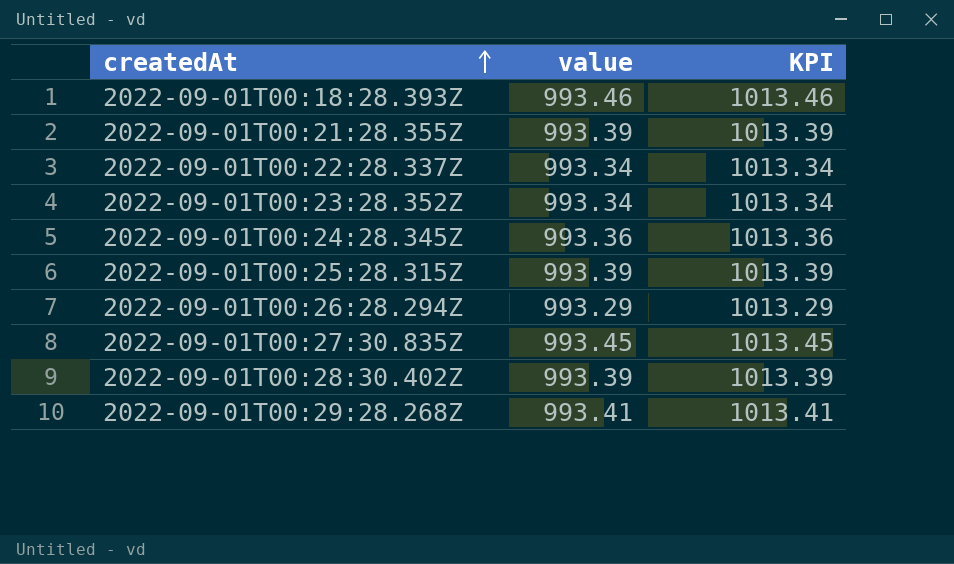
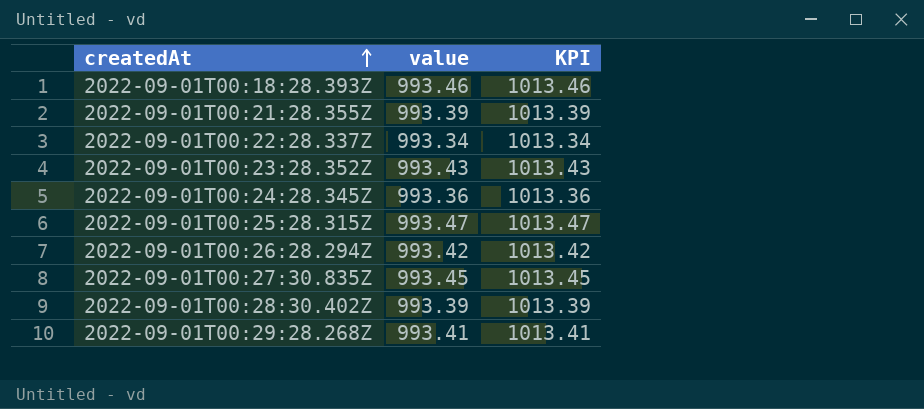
2022-09-01T00:23:28.352Z | value: 993.34 -> 993.43
2022-09-01T00:23:28.352Z | KPI: 1013.34 -> 1013.43
2022-09-01T00:25:28.315Z | value: 993.39 -> 993.47
2022-09-01T00:25:28.315Z | KPI: 1013.39 -> 1013.47
2022-09-01T00:26:28.294Z | value: 993.29 -> 993.42
2022-09-01T00:26:28.294Z | KPI: 1013.29 -> 1013.42

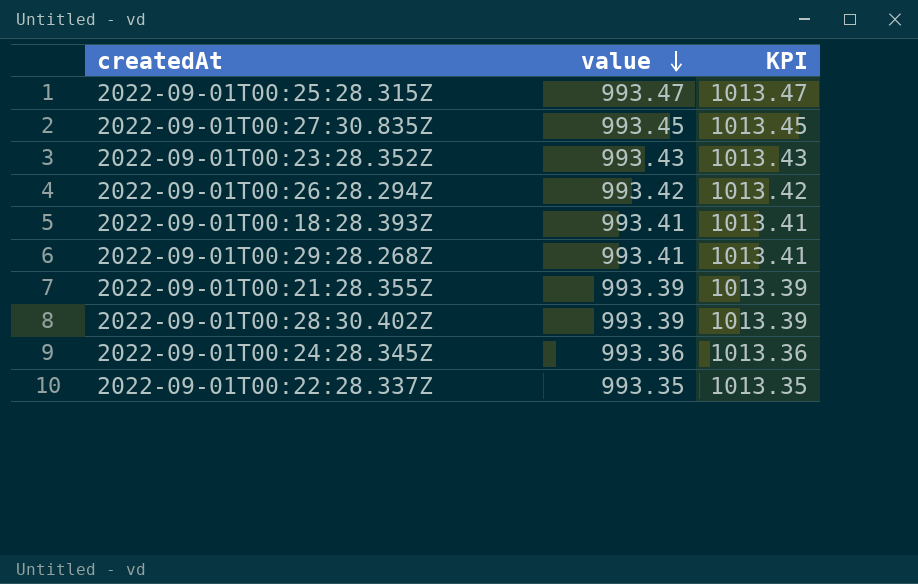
row order: createdAt ascending -> value descending
2022-09-01T00:18:28.393Z | value: 993.46 -> 993.41
2022-09-01T00:18:28.393Z | KPI: 1013.46 -> 1013.41
2022-09-01T00:22:28.337Z | value: 993.34 -> 993.35
2022-09-01T00:22:28.337Z | KPI: 1013.34 -> 1013.35

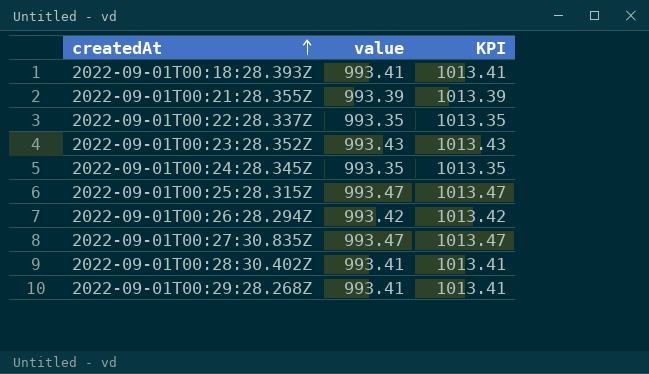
row order: value descending -> createdAt ascending
2022-09-01T00:24:28.345Z | value: 993.36 -> 993.35
2022-09-01T00:24:28.345Z | KPI: 1013.36 -> 1013.35
2022-09-01T00:27:30.835Z | value: 993.45 -> 993.47
2022-09-01T00:27:30.835Z | KPI: 1013.45 -> 1013.47
2022-09-01T00:28:30.402Z | value: 993.39 -> 993.41
2022-09-01T00:28:30.402Z | KPI: 1013.39 -> 1013.41

